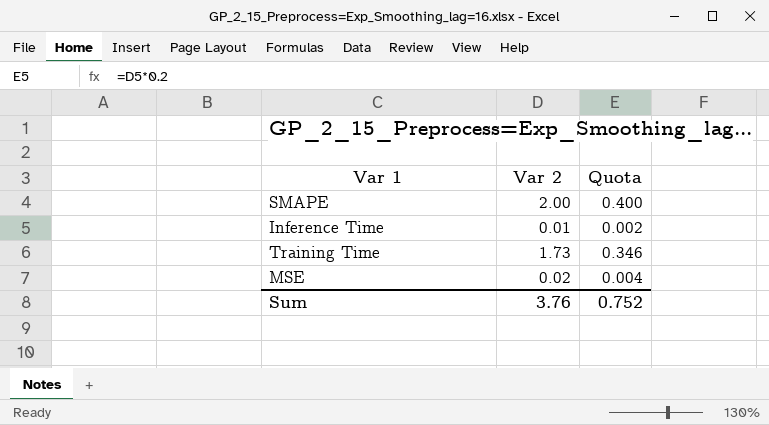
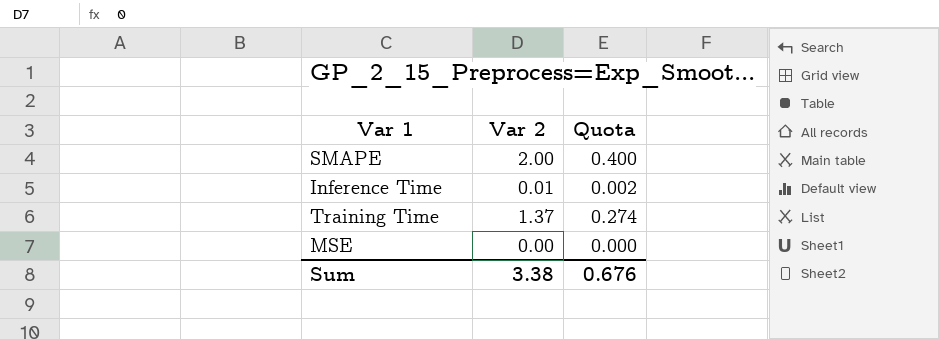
Training Time | Var 2: 1.73 -> 1.37
Training Time | Quota: 0.346 -> 0.274
MSE | Var 2: 0.02 -> 0.00
MSE | Quota: 0.004 -> 0.000
Sum | Var 2: 3.76 -> 3.38
Sum | Quota: 0.752 -> 0.676

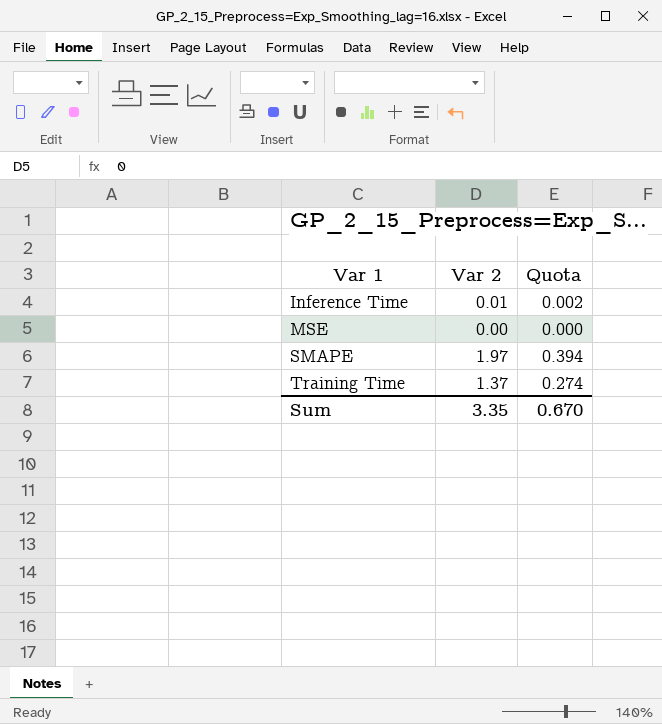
row order: none -> Var 1 ascending
SMAPE | Var 2: 2.00 -> 1.97
SMAPE | Quota: 0.400 -> 0.394
Sum | Var 2: 3.38 -> 3.35
Sum | Quota: 0.676 -> 0.670

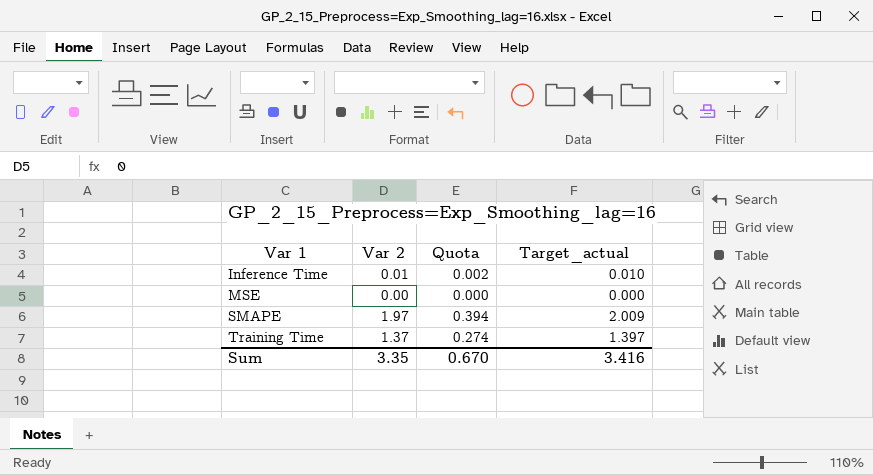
column Target_actual | formula: none -> [Var 2] * 1.02

